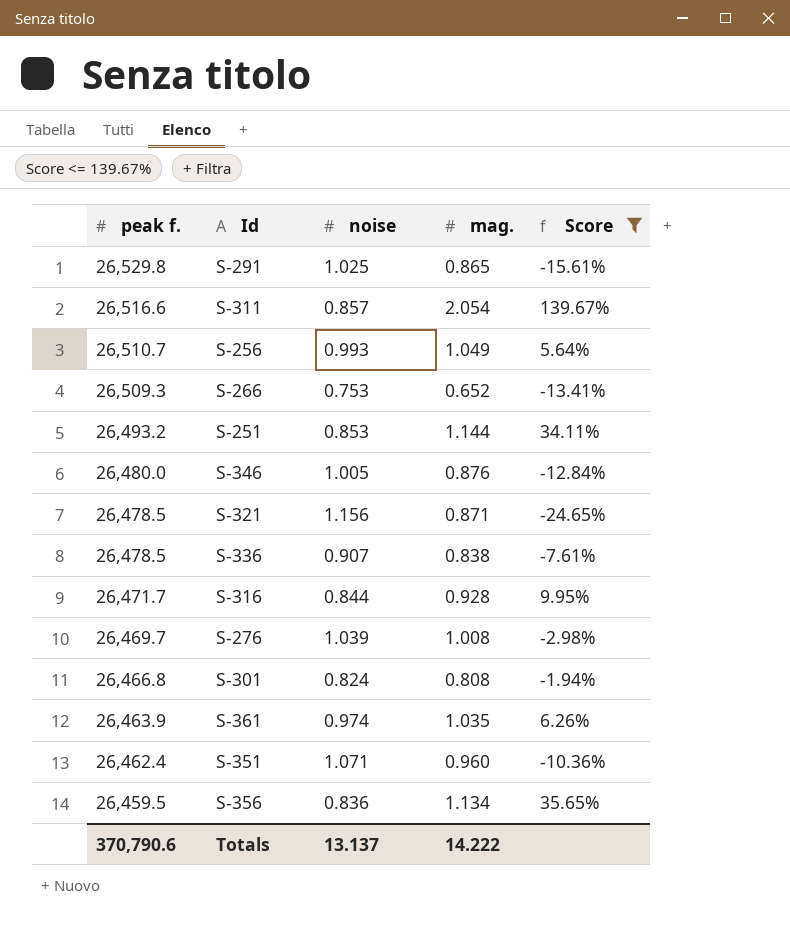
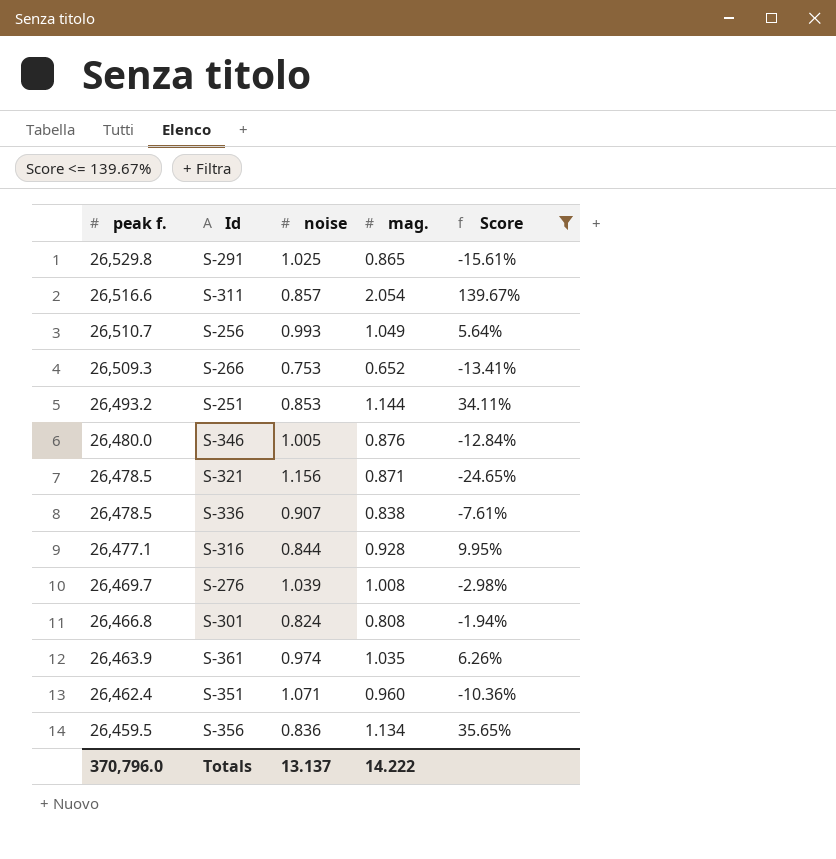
S-316 | peak f.: 26,471.7 -> 26,477.1
Totals | peak f.: 370,790.6 -> 370,796.0

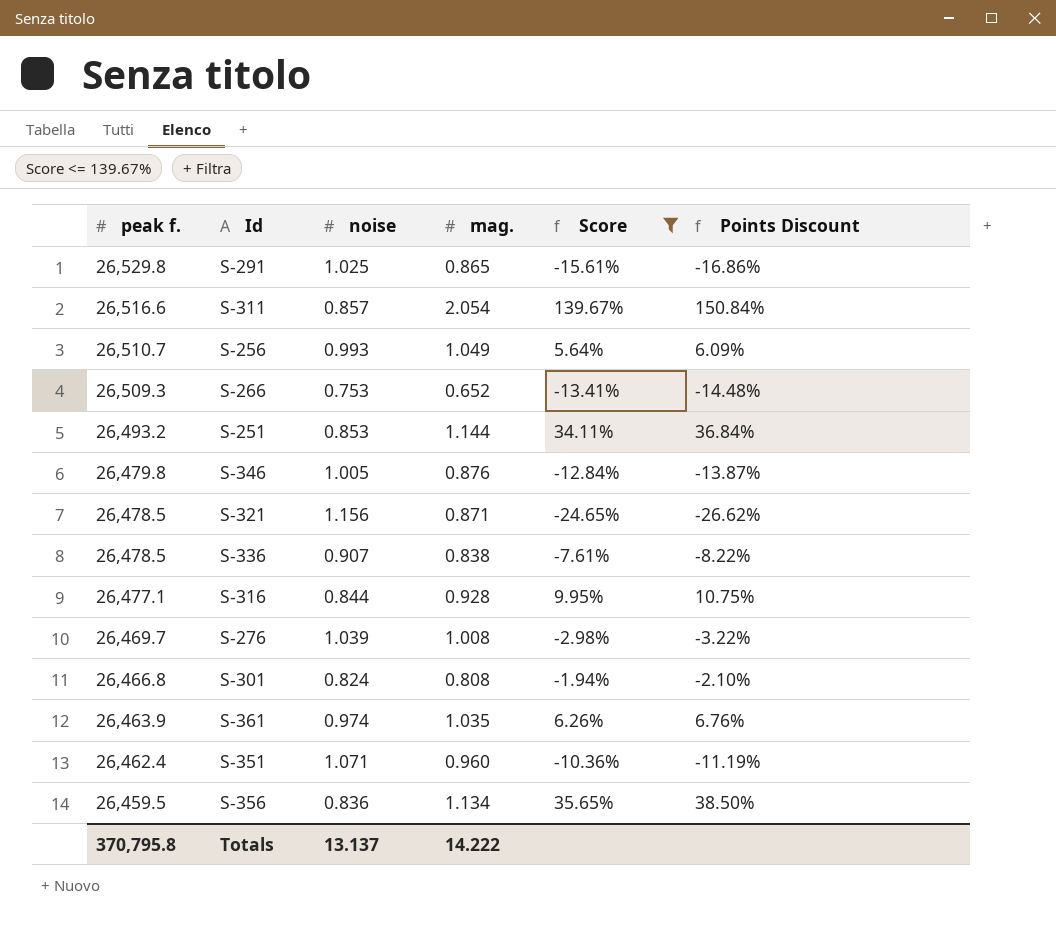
column Points Discount | formula: none -> [Score] * 1.08
S-346 | peak f.: 26,480.0 -> 26,479.8
Totals | peak f.: 370,796.0 -> 370,795.8

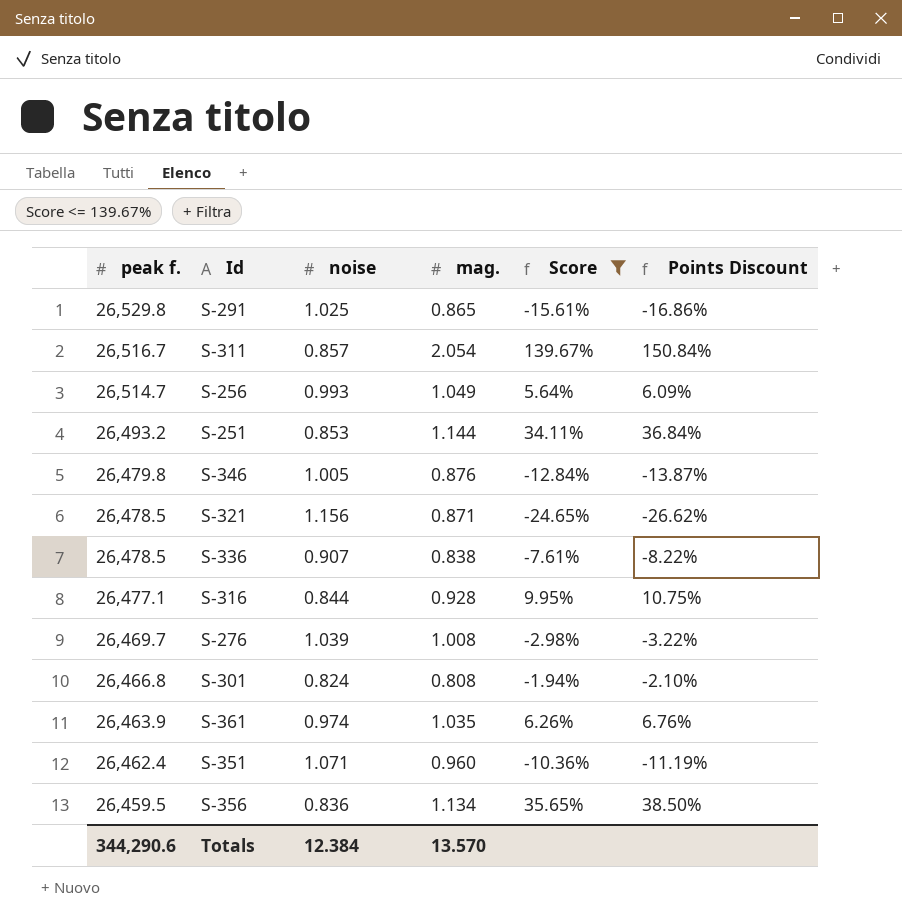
row S-266: 26,509.3 | 0.753 | 0.652 | -13.41% | -14.48% -> none
S-311 | peak f.: 26,516.6 -> 26,516.7
S-256 | peak f.: 26,510.7 -> 26,514.7
Totals | peak f.: 370,795.8 -> 344,290.6
Totals | noise: 13.137 -> 12.384
Totals | mag.: 14.222 -> 13.570

